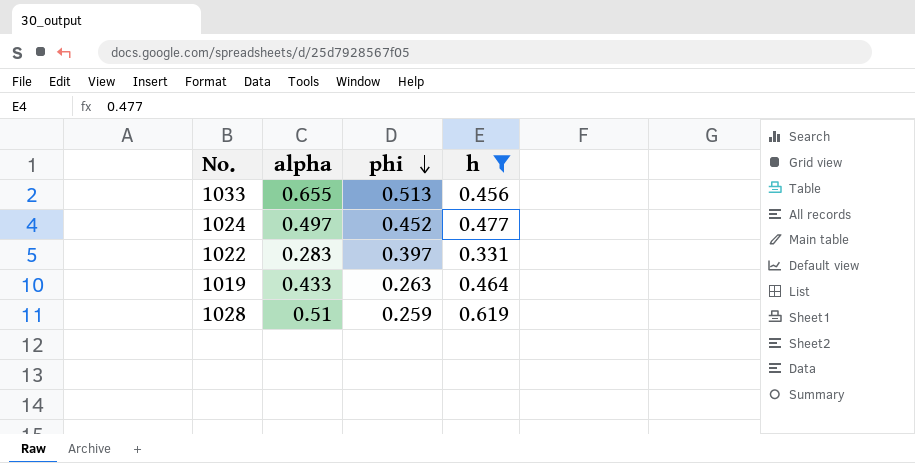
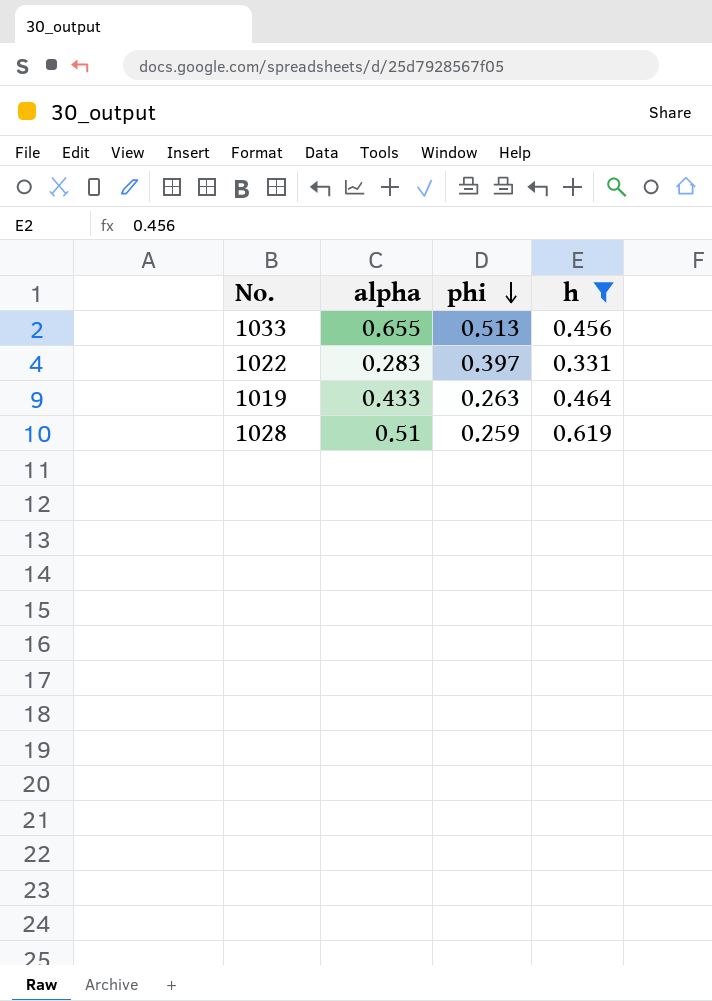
row 1024: 0.497 | 0.452 | 0.477 -> none

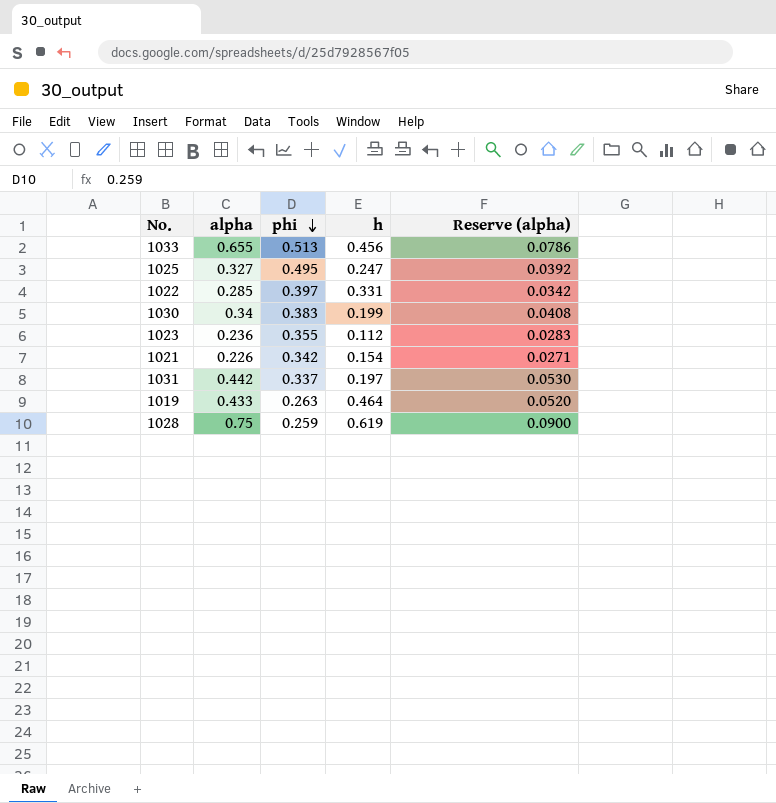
filter: h >= 0.331 -> none
column Reserve (alpha) | formula: none -> [alpha] * 0.12
1022 | alpha: 0.283 -> 0.285
1028 | alpha: 0.51 -> 0.75

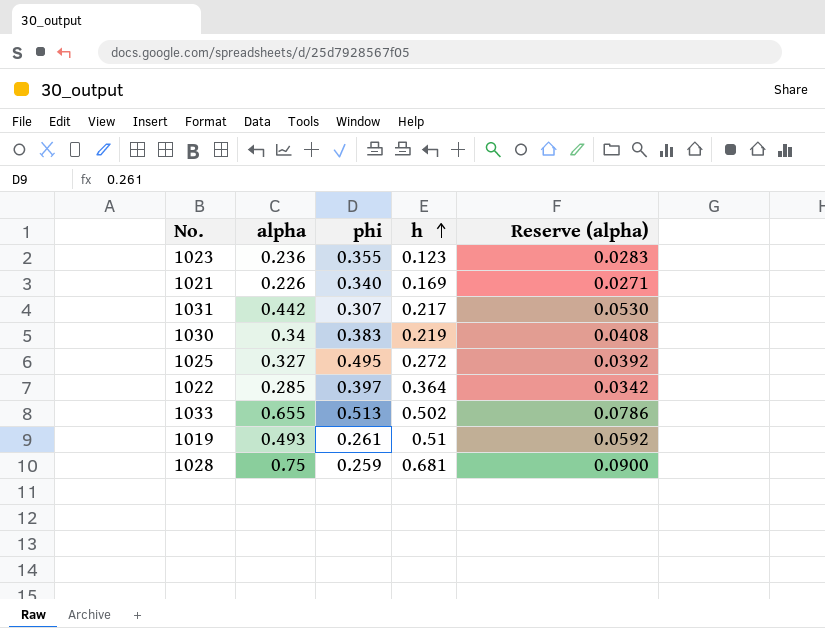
row order: phi descending -> h ascending
1023 | h: 0.112 -> 0.123
1021 | phi: 0.342 -> 0.340
1021 | h: 0.154 -> 0.169
1031 | phi: 0.337 -> 0.307
1031 | h: 0.197 -> 0.217
1030 | h: 0.199 -> 0.219
1025 | h: 0.247 -> 0.272
1022 | h: 0.331 -> 0.364
1033 | h: 0.456 -> 0.502
1019 | alpha: 0.433 -> 0.493
1019 | phi: 0.263 -> 0.261
1019 | h: 0.464 -> 0.51
1019 | Reserve (alpha): 0.0520 -> 0.0592
1028 | h: 0.619 -> 0.681

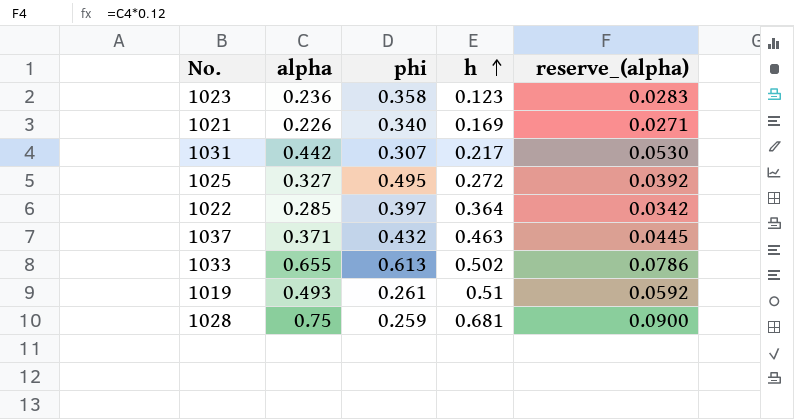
column name: Reserve (alpha) -> reserve_(alpha)
row 1030: 0.34 | 0.383 | 0.219 | 0.0408 -> none
1023 | phi: 0.355 -> 0.358
row 1037: none -> 0.371 | 0.432 | 0.463 | 0.0445
1033 | phi: 0.513 -> 0.613

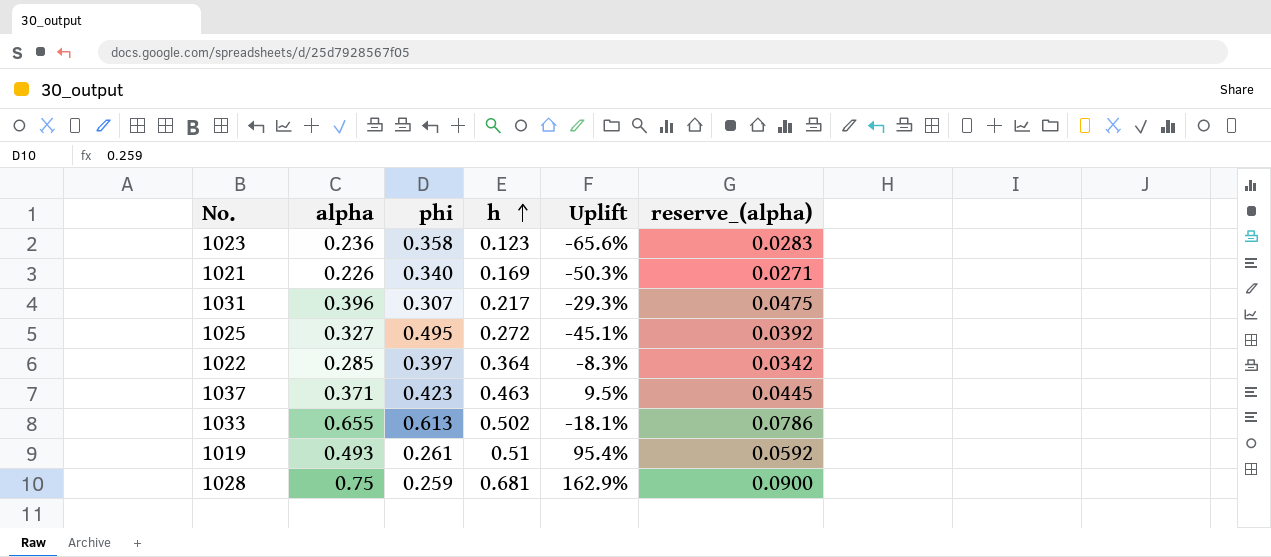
column Uplift | formula: none -> ([h] - [phi]) / [phi]
1031 | alpha: 0.442 -> 0.396
1031 | reserve_(alpha): 0.0530 -> 0.0475
1037 | phi: 0.432 -> 0.423

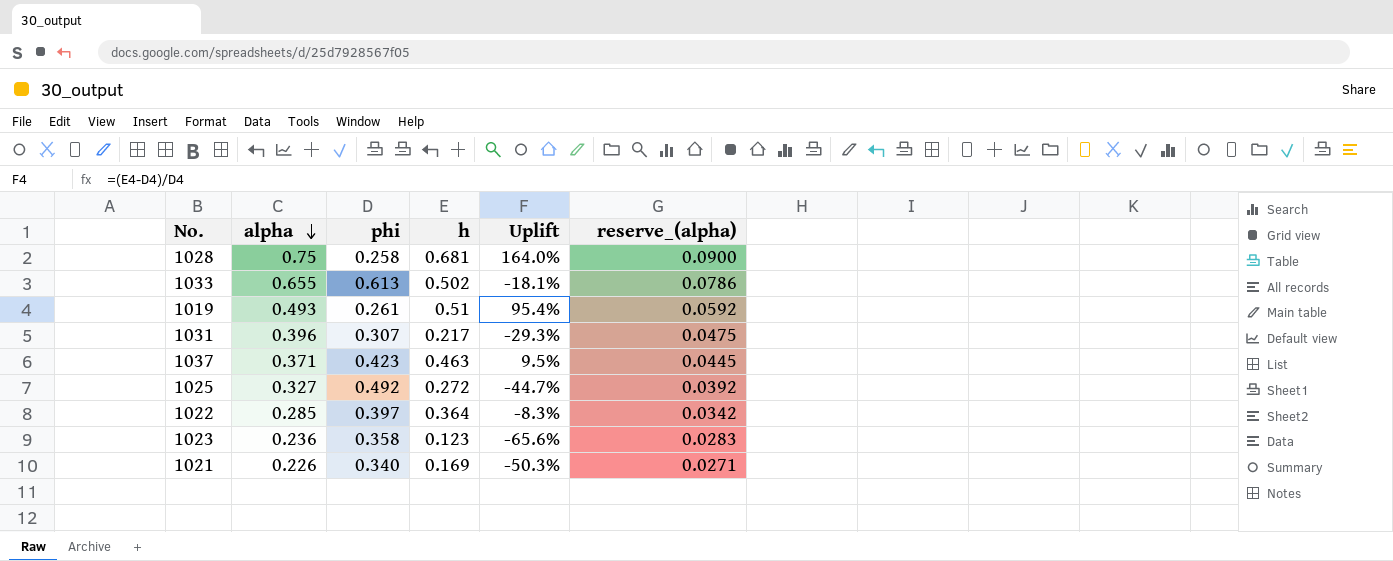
row order: h ascending -> alpha descending
1028 | phi: 0.259 -> 0.258
1028 | Uplift: 162.9% -> 164.0%
1025 | phi: 0.495 -> 0.492
1025 | Uplift: -45.1% -> -44.7%

